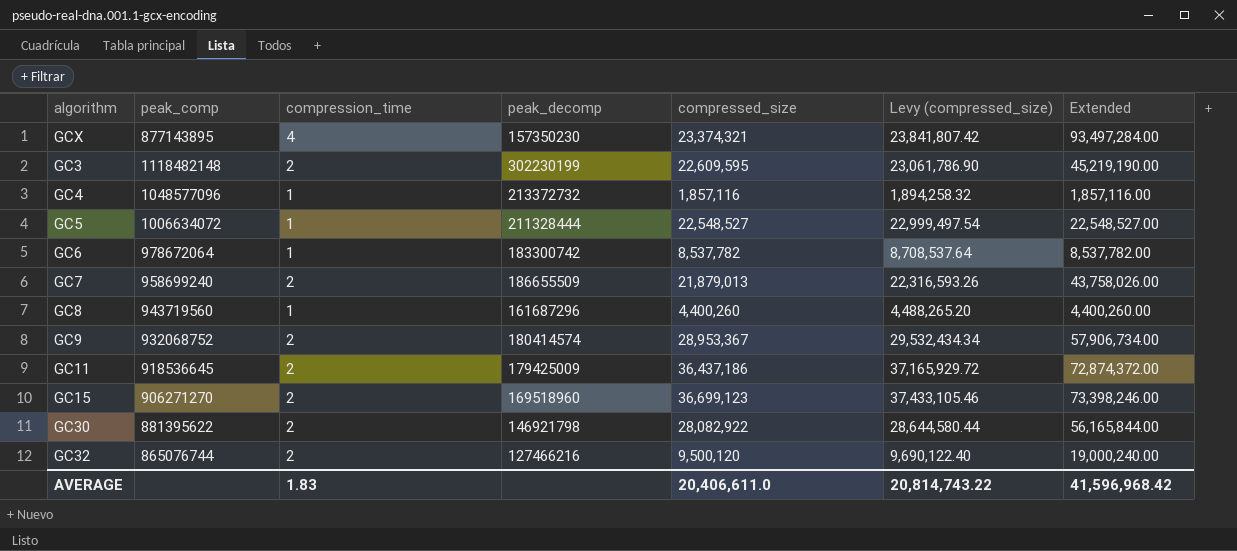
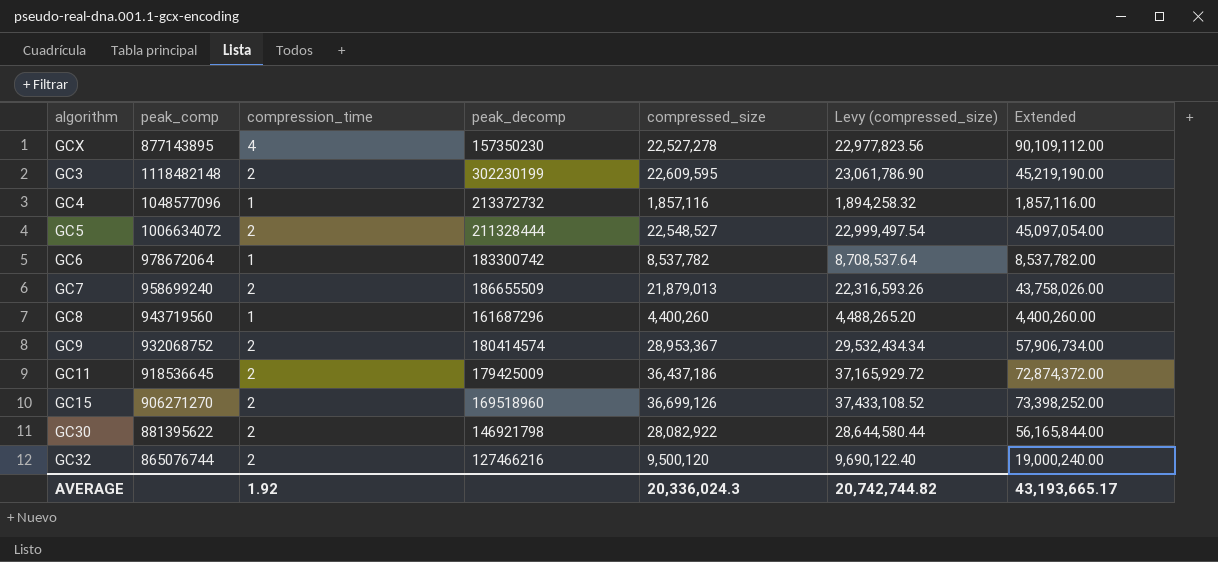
GCX | compressed_size: 23,374,321 -> 22,527,278
GCX | Levy (compressed_size): 23,841,807.42 -> 22,977,823.56
GCX | Extended: 93,497,284.00 -> 90,109,112.00
GC5 | compression_time: 1 -> 2
GC5 | Extended: 22,548,527.00 -> 45,097,054.00
GC15 | compressed_size: 36,699,123 -> 36,699,126
GC15 | Levy (compressed_size): 37,433,105.46 -> 37,433,108.52
GC15 | Extended: 73,398,246.00 -> 73,398,252.00
AVERAGE | compression_time: 1.83 -> 1.92
AVERAGE | compressed_size: 20,406,611.0 -> 20,336,024.3
AVERAGE | Levy (compressed_size): 20,814,743.22 -> 20,742,744.82
AVERAGE | Extended: 41,596,968.42 -> 43,193,665.17

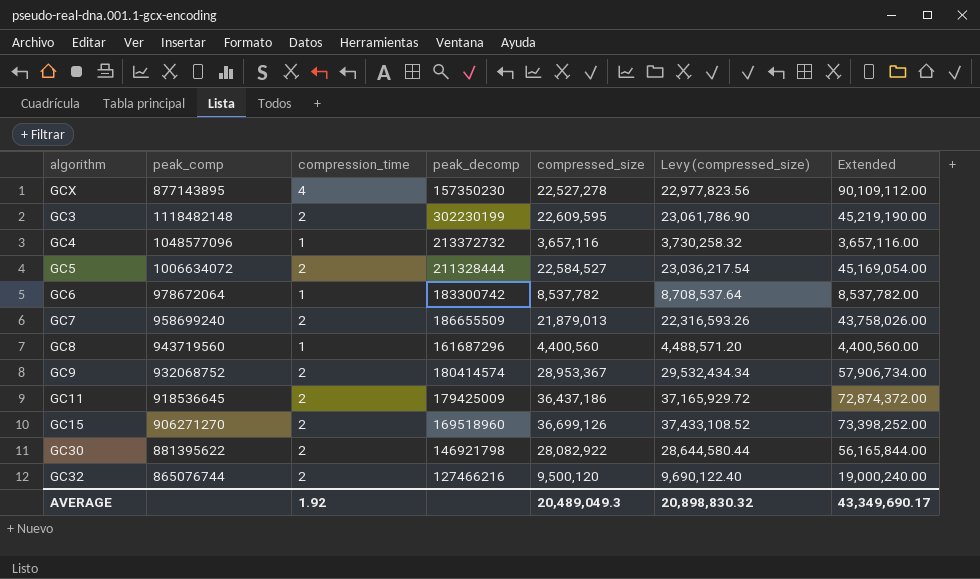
GC4 | compressed_size: 1,857,116 -> 3,657,116
GC4 | Levy (compressed_size): 1,894,258.32 -> 3,730,258.32
GC4 | Extended: 1,857,116.00 -> 3,657,116.00
GC5 | compressed_size: 22,548,527 -> 22,584,527
GC5 | Levy (compressed_size): 22,999,497.54 -> 23,036,217.54
GC5 | Extended: 45,097,054.00 -> 45,169,054.00
GC8 | compressed_size: 4,400,260 -> 4,400,560
GC8 | Levy (compressed_size): 4,488,265.20 -> 4,488,571.20
GC8 | Extended: 4,400,260.00 -> 4,400,560.00
AVERAGE | compressed_size: 20,336,024.3 -> 20,489,049.3
AVERAGE | Levy (compressed_size): 20,742,744.82 -> 20,898,830.32
AVERAGE | Extended: 43,193,665.17 -> 43,349,690.17

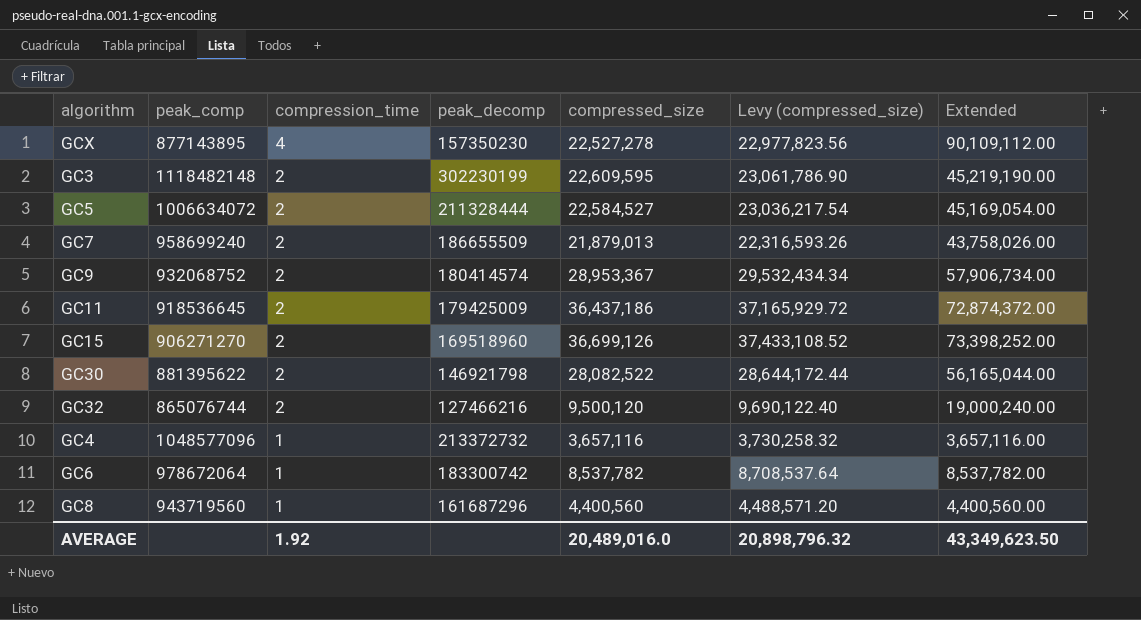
row order: none -> compression_time descending
GC30 | compressed_size: 28,082,922 -> 28,082,522
GC30 | Levy (compressed_size): 28,644,580.44 -> 28,644,172.44
GC30 | Extended: 56,165,844.00 -> 56,165,044.00
AVERAGE | compressed_size: 20,489,049.3 -> 20,489,016.0
AVERAGE | Levy (compressed_size): 20,898,830.32 -> 20,898,796.32
AVERAGE | Extended: 43,349,690.17 -> 43,349,623.50

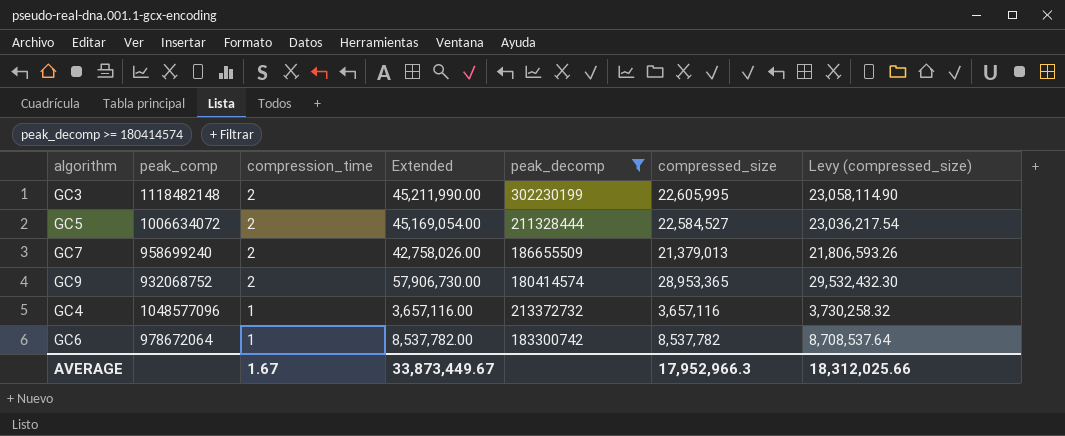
filter: none -> peak_decomp >= 180414574
column Extended | position: 7 -> 4
GC3 | Extended: 45,219,190.00 -> 45,211,990.00
GC3 | compressed_size: 22,609,595 -> 22,605,995
GC3 | Levy (compressed_size): 23,061,786.90 -> 23,058,114.90
GC7 | Extended: 43,758,026.00 -> 42,758,026.00
GC7 | compressed_size: 21,879,013 -> 21,379,013
GC7 | Levy (compressed_size): 22,316,593.26 -> 21,806,593.26
GC9 | Extended: 57,906,734.00 -> 57,906,730.00
GC9 | compressed_size: 28,953,367 -> 28,953,365
GC9 | Levy (compressed_size): 29,532,434.34 -> 29,532,432.30
AVERAGE | compression_time: 1.92 -> 1.67
AVERAGE | Extended: 43,349,623.50 -> 33,873,449.67
AVERAGE | compressed_size: 20,489,016.0 -> 17,952,966.3
AVERAGE | Levy (compressed_size): 20,898,796.32 -> 18,312,025.66

